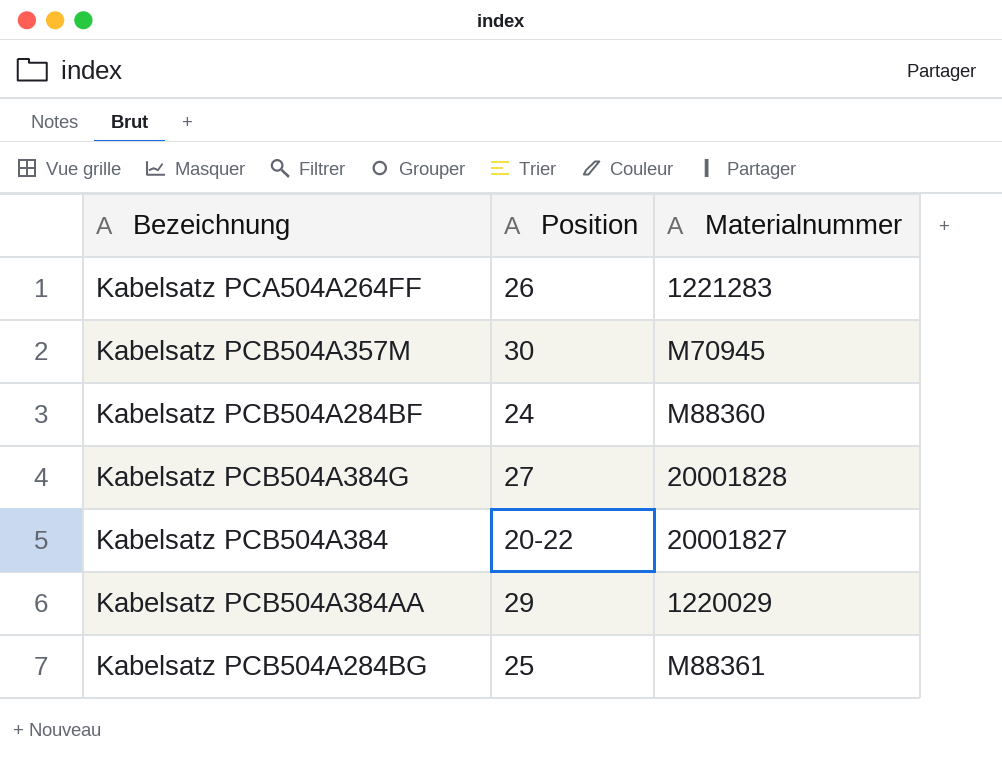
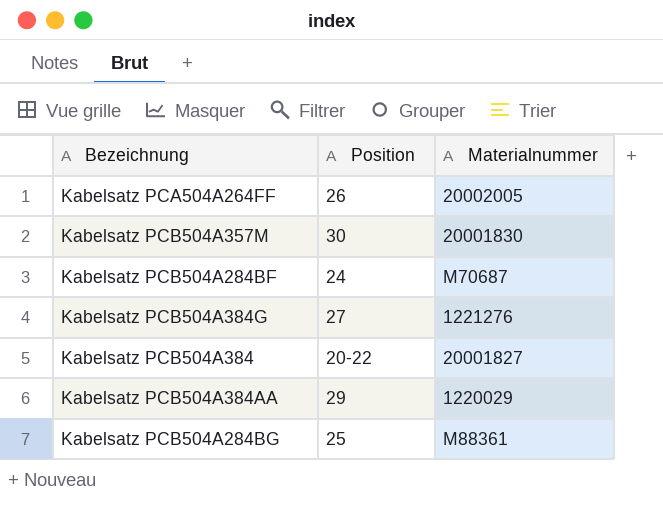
Kabelsatz PCA504A264FF | Materialnummer: 1221283 -> 20002005
Kabelsatz PCB504A357M | Materialnummer: M70945 -> 20001830
Kabelsatz PCB504A284BF | Materialnummer: M88360 -> M70687
Kabelsatz PCB504A384G | Materialnummer: 20001828 -> 1221276

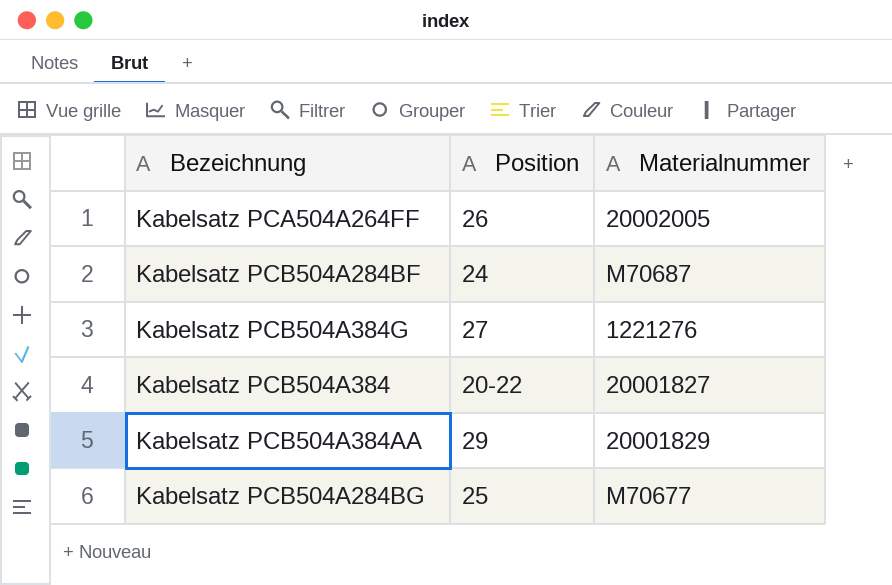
row Kabelsatz PCB504A357M: 30 | 20001830 -> none
Kabelsatz PCB504A384AA | Materialnummer: 1220029 -> 20001829
Kabelsatz PCB504A284BG | Materialnummer: M88361 -> M70677

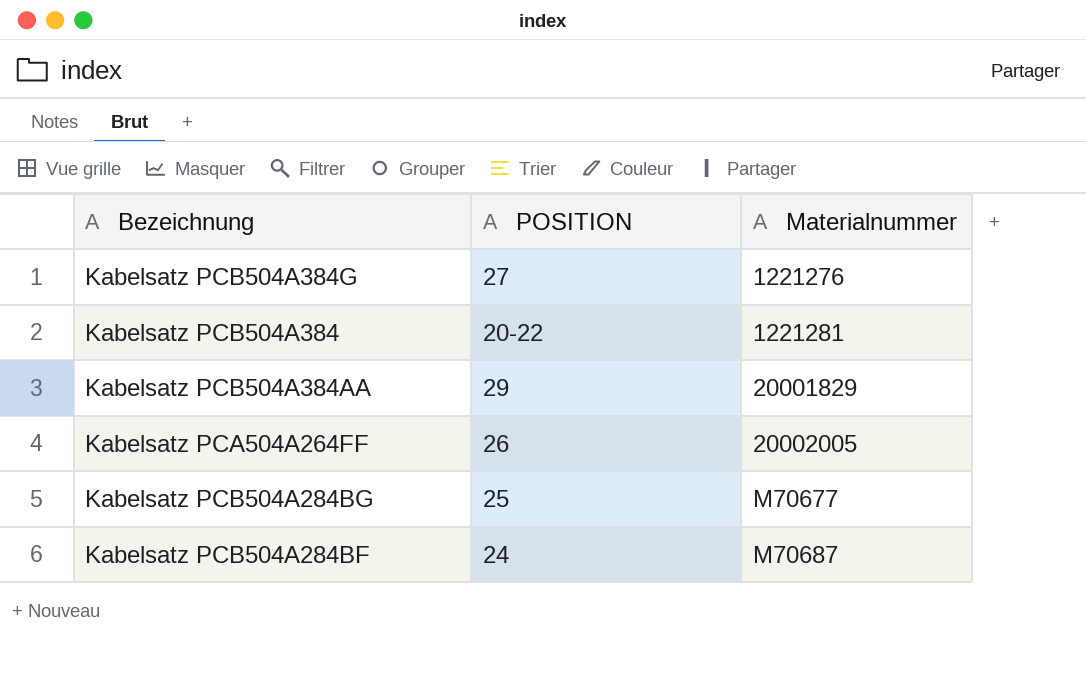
row order: none -> Materialnummer ascending
column name: Position -> POSITION
Kabelsatz PCB504A384 | Materialnummer: 20001827 -> 1221281

